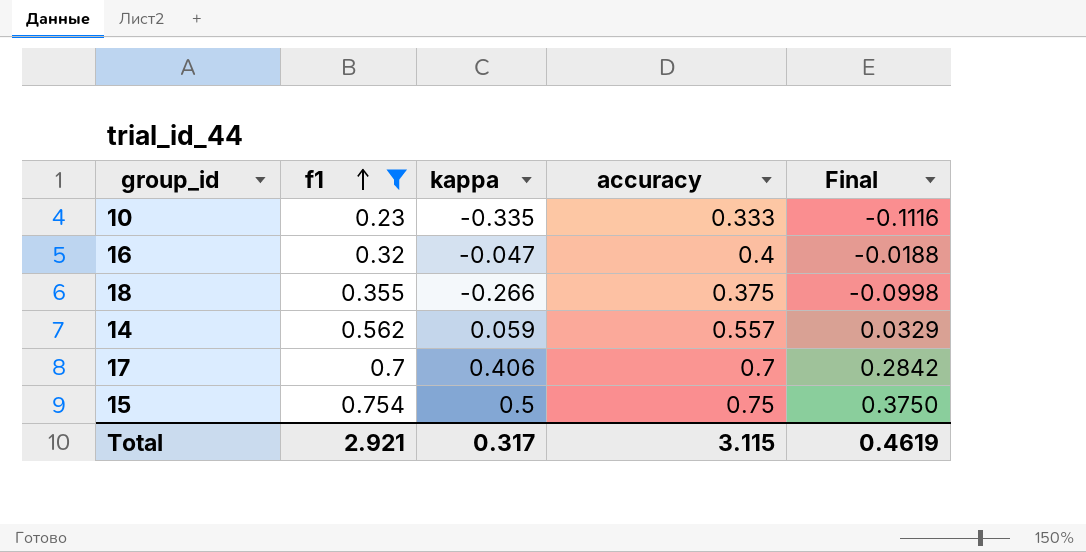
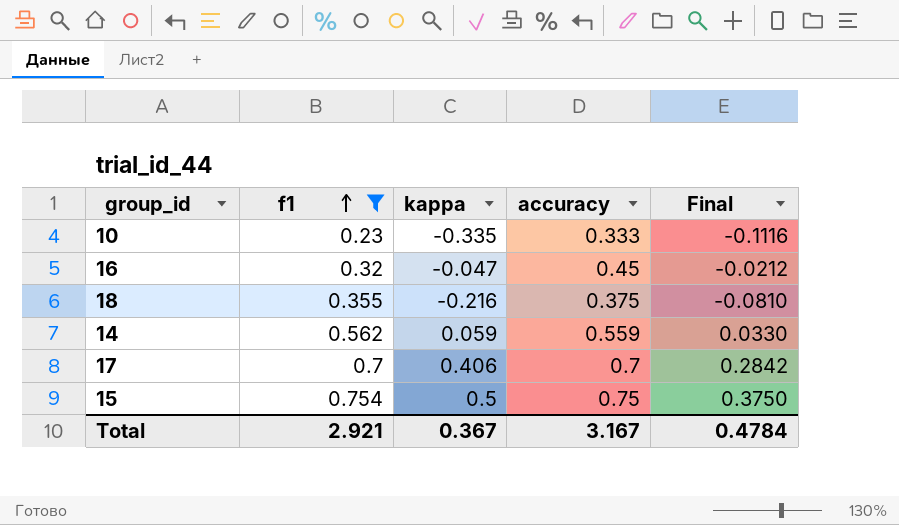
16 | accuracy: 0.4 -> 0.45
16 | Final: -0.0188 -> -0.0212
18 | kappa: -0.266 -> -0.216
18 | Final: -0.0998 -> -0.0810
14 | accuracy: 0.557 -> 0.559
14 | Final: 0.0329 -> 0.0330
Total | kappa: 0.317 -> 0.367
Total | accuracy: 3.115 -> 3.167
Total | Final: 0.4619 -> 0.4784

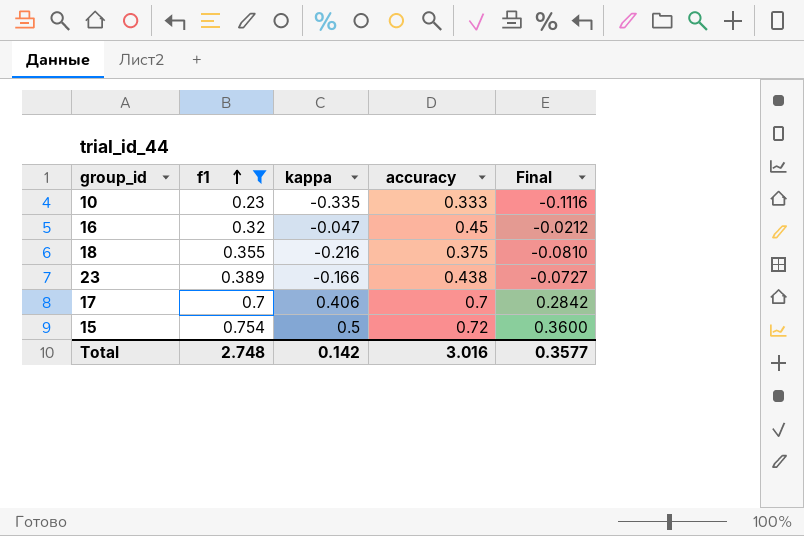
row 14: 0.562 | 0.059 | 0.559 | 0.0330 -> none
row 23: none -> 0.389 | -0.166 | 0.438 | -0.0727
15 | accuracy: 0.75 -> 0.72
15 | Final: 0.3750 -> 0.3600
Total | f1: 2.921 -> 2.748
Total | kappa: 0.367 -> 0.142
Total | accuracy: 3.167 -> 3.016
Total | Final: 0.4784 -> 0.3577

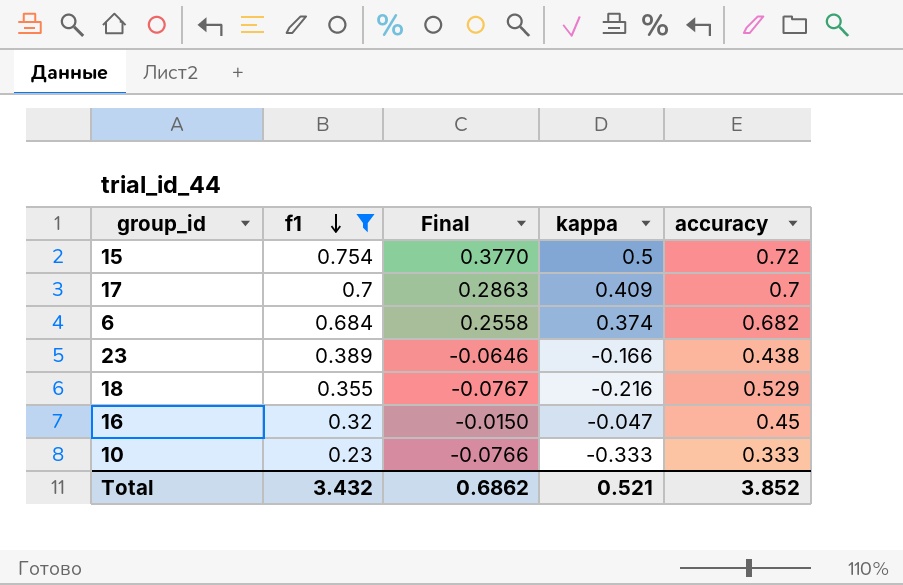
row order: f1 ascending -> f1 descending
column Final | formula: [kappa] * [accuracy] -> [f1] * [kappa]
column Final | position: 5 -> 3
17 | kappa: 0.406 -> 0.409
row 6: none -> 0.684 | 0.2558 | 0.374 | 0.682
18 | accuracy: 0.375 -> 0.529
10 | kappa: -0.335 -> -0.333
Total | f1: 2.748 -> 3.432
Total | Final: 0.3577 -> 0.6862
Total | kappa: 0.142 -> 0.521
Total | accuracy: 3.016 -> 3.852

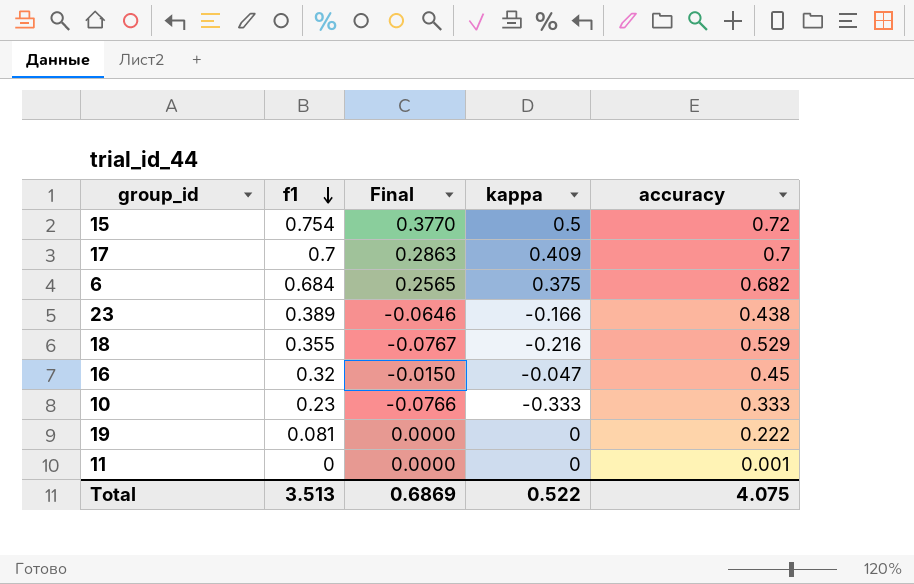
filter: f1 >= 0.23 -> none
6 | Final: 0.2558 -> 0.2565
6 | kappa: 0.374 -> 0.375
Total | f1: 3.432 -> 3.513
Total | Final: 0.6862 -> 0.6869
Total | kappa: 0.521 -> 0.522
Total | accuracy: 3.852 -> 4.075

